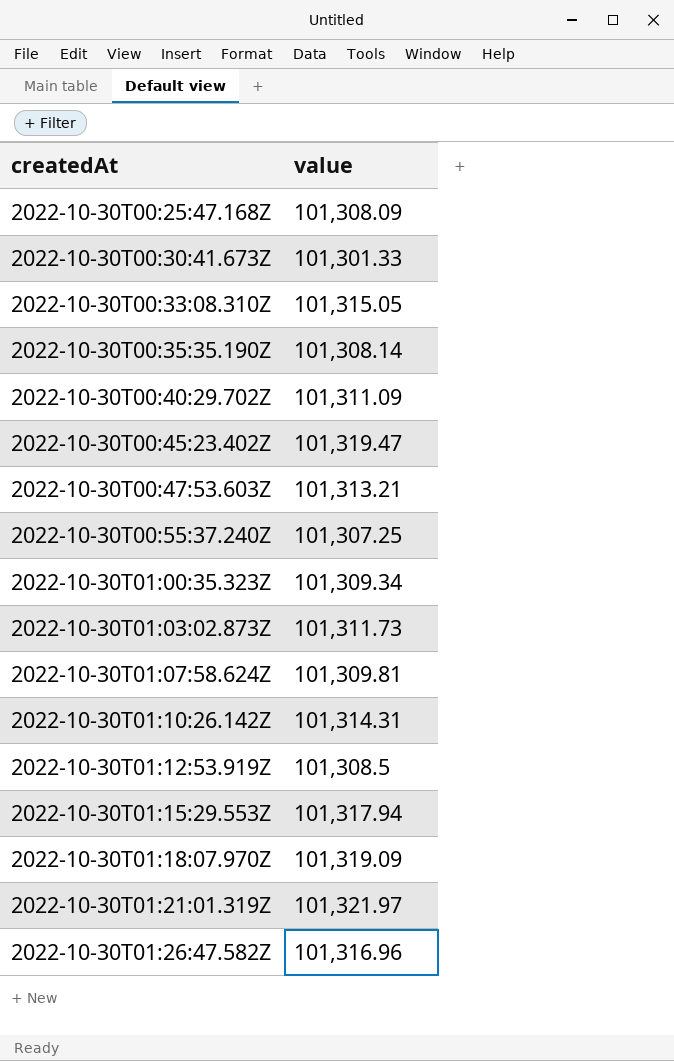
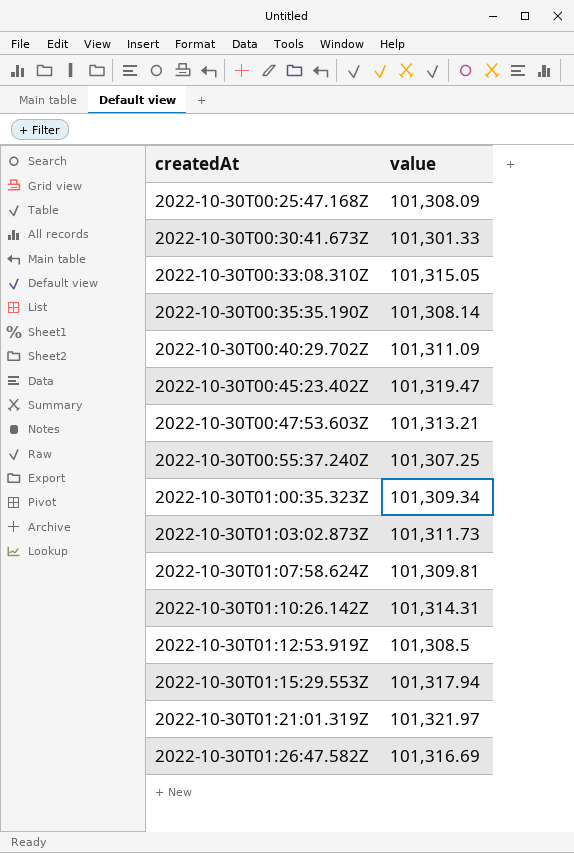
row 2022-10-30T01:18:07.970Z: 101,319.09 -> none
2022-10-30T01:26:47.582Z | value: 101,316.96 -> 101,316.69

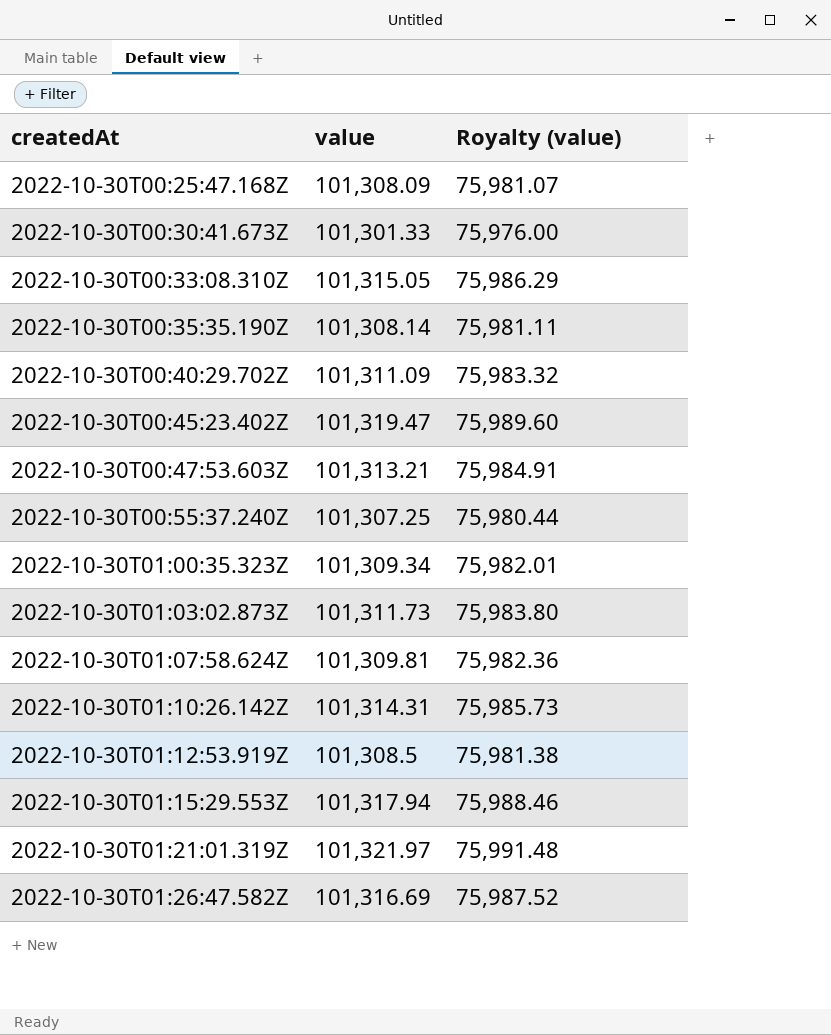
column Royalty (value) | formula: none -> [value] * 0.75

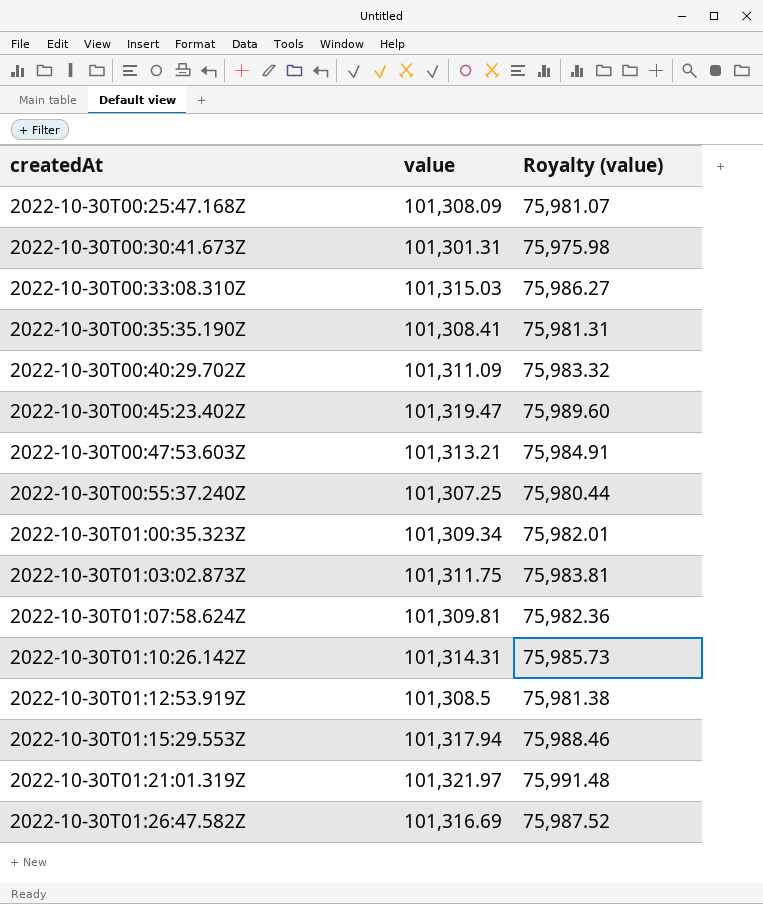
2022-10-30T00:30:41.673Z | value: 101,301.33 -> 101,301.31
2022-10-30T00:30:41.673Z | Royalty (value): 75,976.00 -> 75,975.98
2022-10-30T00:33:08.310Z | value: 101,315.05 -> 101,315.03
2022-10-30T00:33:08.310Z | Royalty (value): 75,986.29 -> 75,986.27
2022-10-30T00:35:35.190Z | value: 101,308.14 -> 101,308.41
2022-10-30T00:35:35.190Z | Royalty (value): 75,981.11 -> 75,981.31
2022-10-30T01:03:02.873Z | value: 101,311.73 -> 101,311.75
2022-10-30T01:03:02.873Z | Royalty (value): 75,983.80 -> 75,983.81

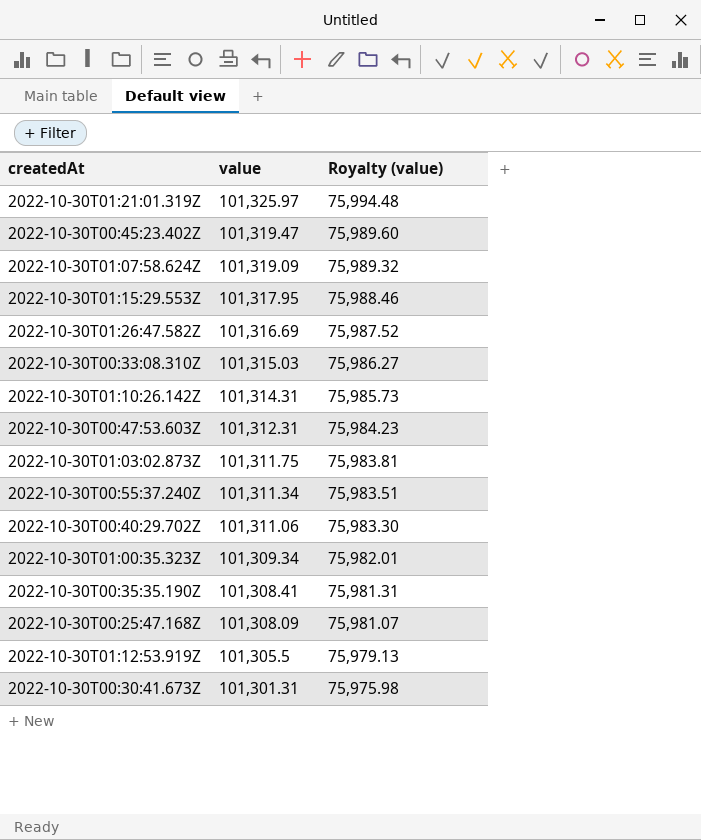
row order: createdAt ascending -> value descending
2022-10-30T01:21:01.319Z | value: 101,321.97 -> 101,325.97
2022-10-30T01:21:01.319Z | Royalty (value): 75,991.48 -> 75,994.48
2022-10-30T01:07:58.624Z | value: 101,309.81 -> 101,319.09
2022-10-30T01:07:58.624Z | Royalty (value): 75,982.36 -> 75,989.32
2022-10-30T01:15:29.553Z | value: 101,317.94 -> 101,317.95
2022-10-30T00:47:53.603Z | value: 101,313.21 -> 101,312.31
2022-10-30T00:47:53.603Z | Royalty (value): 75,984.91 -> 75,984.23
2022-10-30T00:55:37.240Z | value: 101,307.25 -> 101,311.34
2022-10-30T00:55:37.240Z | Royalty (value): 75,980.44 -> 75,983.51
2022-10-30T00:40:29.702Z | value: 101,311.09 -> 101,311.06
2022-10-30T00:40:29.702Z | Royalty (value): 75,983.32 -> 75,983.30
2022-10-30T01:12:53.919Z | value: 101,308.5 -> 101,305.5
2022-10-30T01:12:53.919Z | Royalty (value): 75,981.38 -> 75,979.13

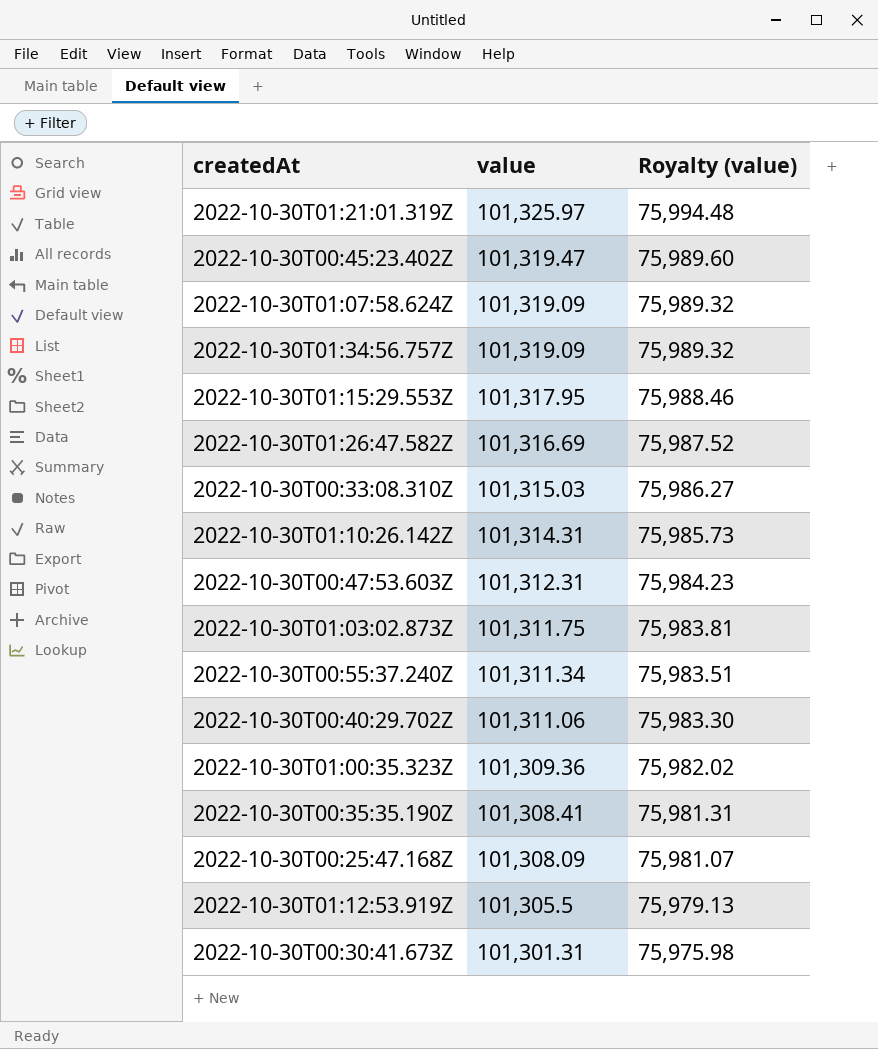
row 2022-10-30T01:34:56.757Z: none -> 101,319.09 | 75,989.32
2022-10-30T01:00:35.323Z | value: 101,309.34 -> 101,309.36
2022-10-30T01:00:35.323Z | Royalty (value): 75,982.01 -> 75,982.02

